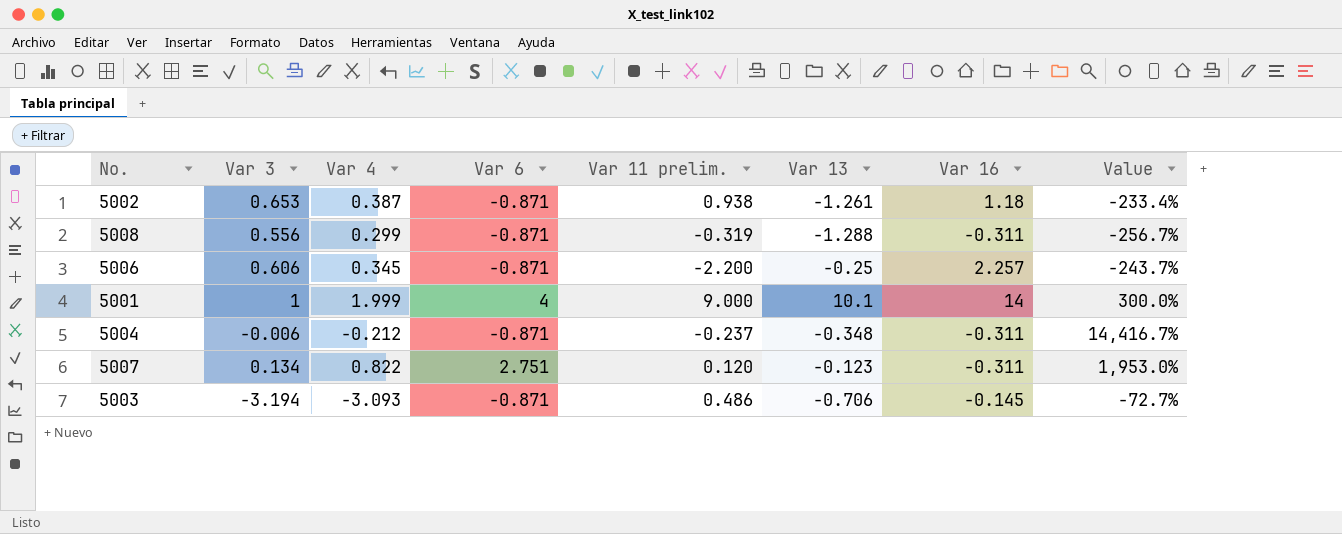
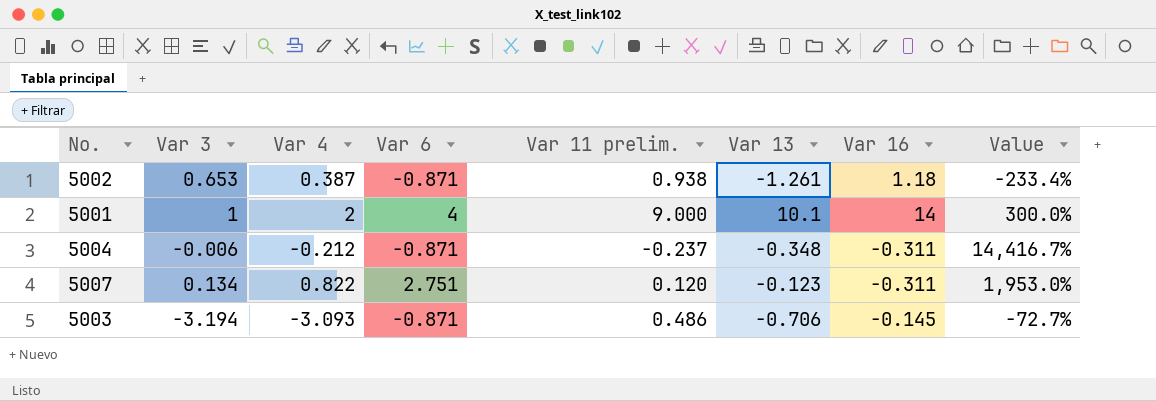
row 5008: 0.556 | 0.299 | -0.871 | -0.319 | -1.288 | -0.311 | -256.7% -> none
row 5006: 0.606 | 0.345 | -0.871 | -2.200 | -0.25 | 2.257 | -243.7% -> none
5001 | Var 4: 1.999 -> 2

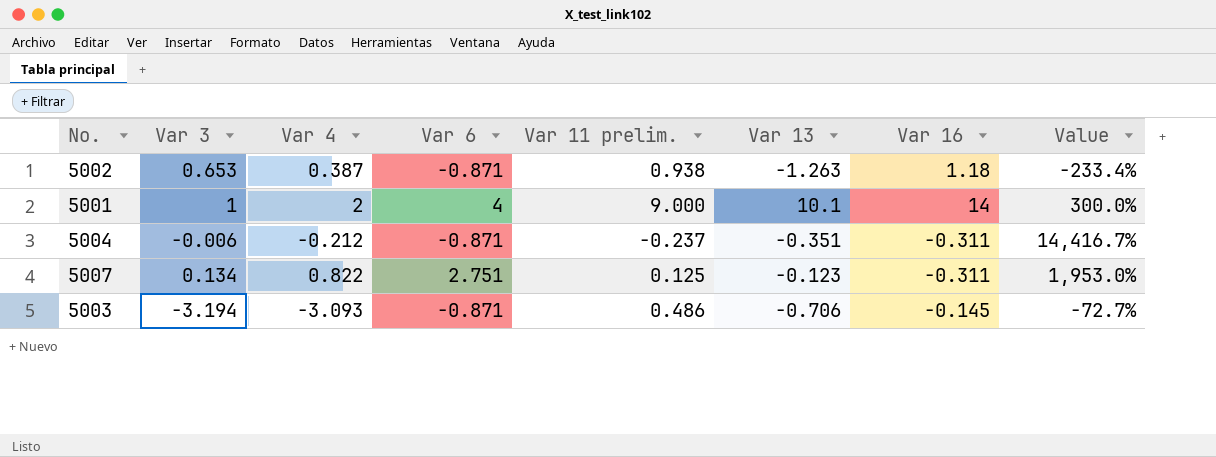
5002 | Var 13: -1.261 -> -1.263
5004 | Var 13: -0.348 -> -0.351
5007 | Var 11 prelim.: 0.120 -> 0.125

